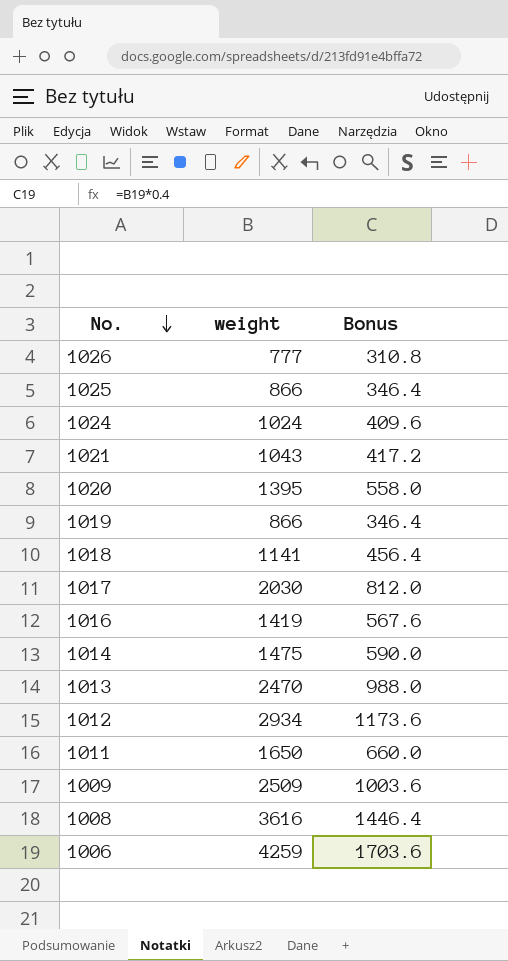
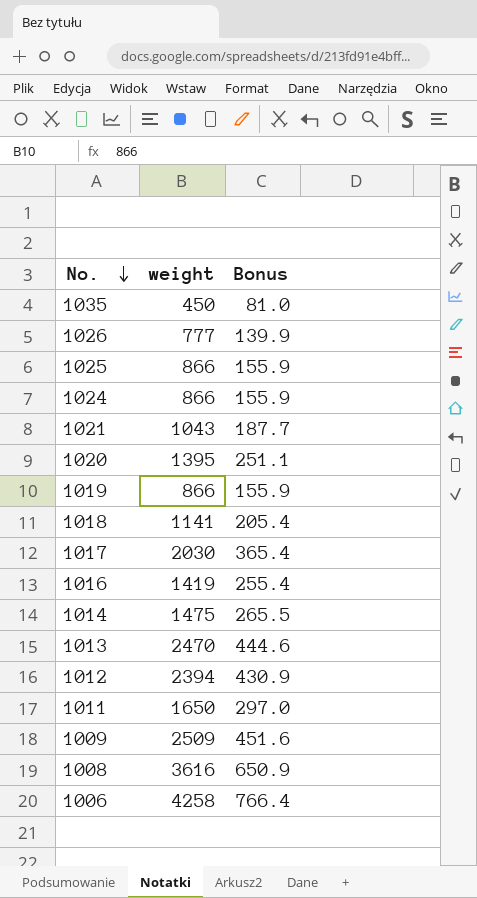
column Bonus | formula: [weight] * 0.4 -> [weight] * 0.18
row 1035: none -> 450 | 81.0
1024 | weight: 1024 -> 866
1012 | weight: 2934 -> 2394
1006 | weight: 4259 -> 4258

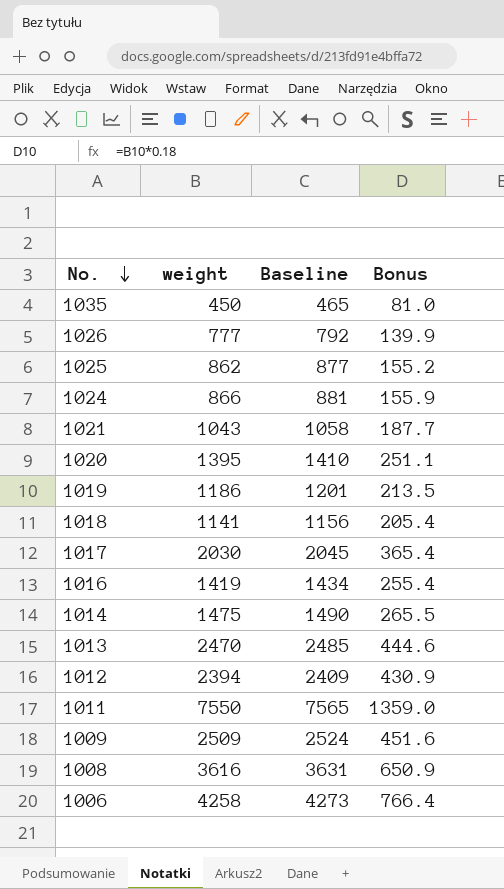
column Baseline | formula: none -> [weight] + 15
1025 | weight: 866 -> 862
1025 | Bonus: 155.9 -> 155.2
1019 | weight: 866 -> 1186
1019 | Bonus: 155.9 -> 213.5
1011 | weight: 1650 -> 7550
1011 | Bonus: 297.0 -> 1359.0

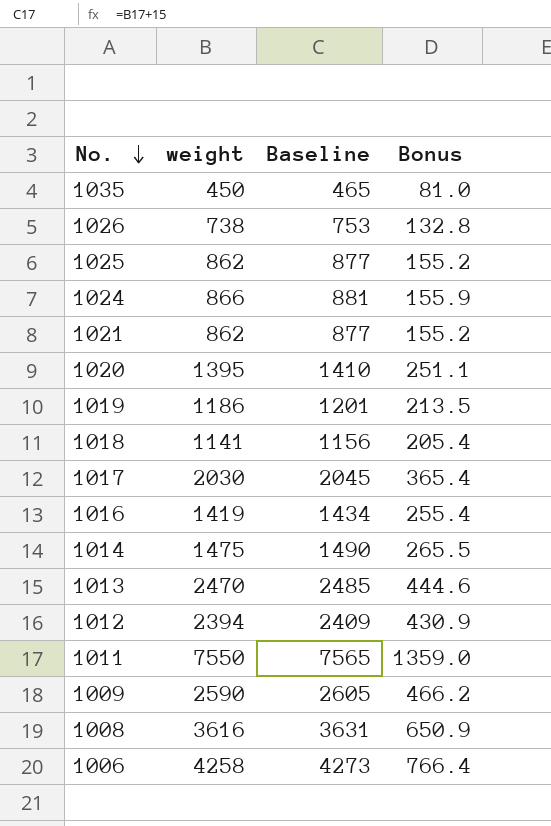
1026 | weight: 777 -> 738
1026 | Baseline: 792 -> 753
1026 | Bonus: 139.9 -> 132.8
1021 | weight: 1043 -> 862
1021 | Baseline: 1058 -> 877
1021 | Bonus: 187.7 -> 155.2
1009 | weight: 2509 -> 2590
1009 | Baseline: 2524 -> 2605
1009 | Bonus: 451.6 -> 466.2

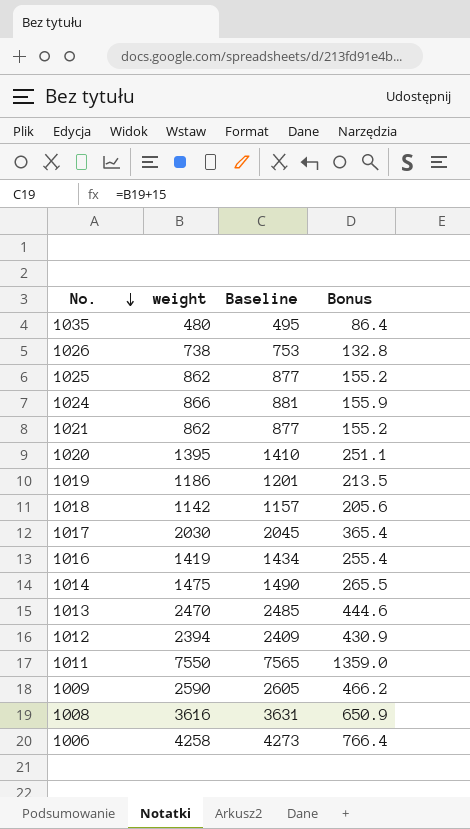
1035 | weight: 450 -> 480
1035 | Baseline: 465 -> 495
1035 | Bonus: 81.0 -> 86.4
1018 | weight: 1141 -> 1142
1018 | Baseline: 1156 -> 1157
1018 | Bonus: 205.4 -> 205.6

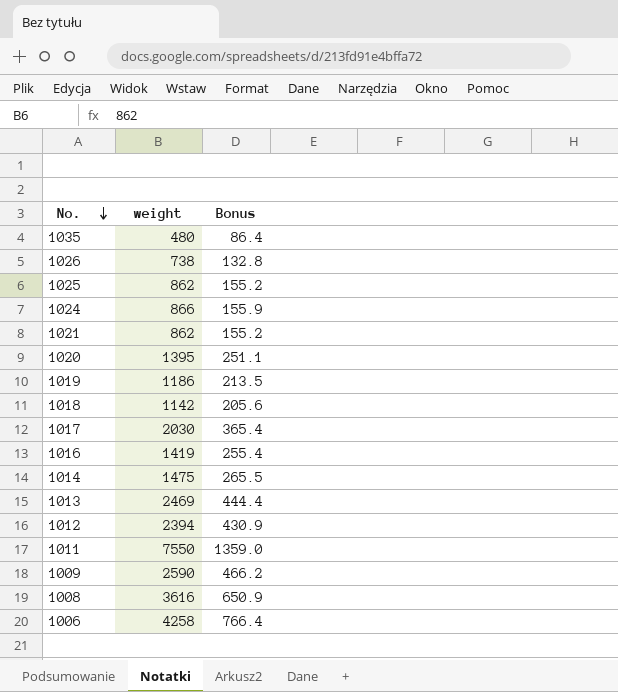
column Baseline | formula: [weight] + 15 -> none
1013 | weight: 2470 -> 2469
1013 | Bonus: 444.6 -> 444.4

